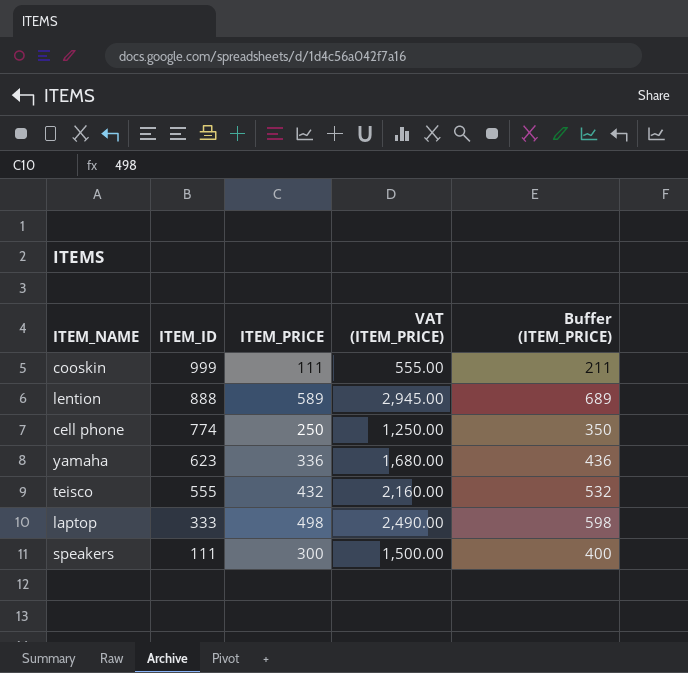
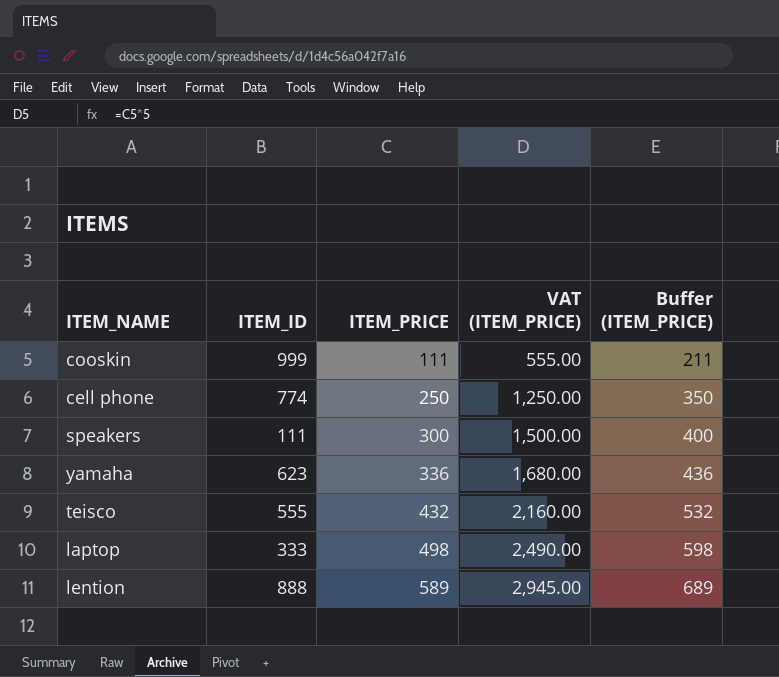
row order: ITEM_ID descending -> ITEM_PRICE ascending

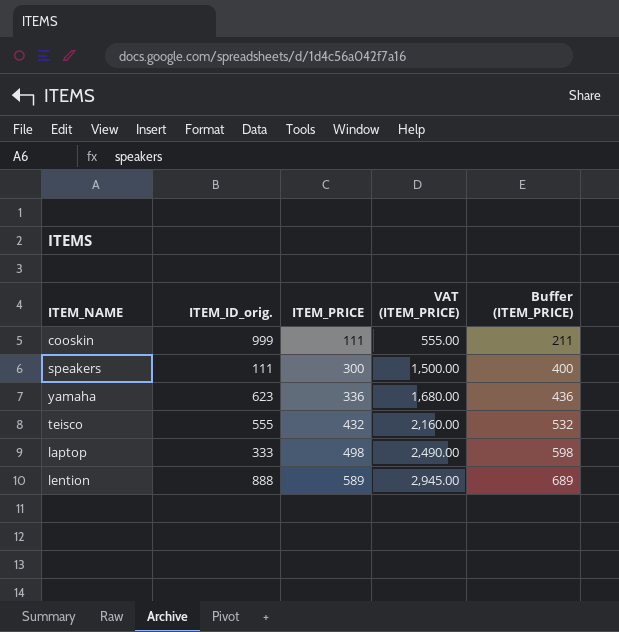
column name: ITEM_ID -> ITEM_ID_orig.
row cell phone: 774 | 250 | 1,250.00 | 350 -> none

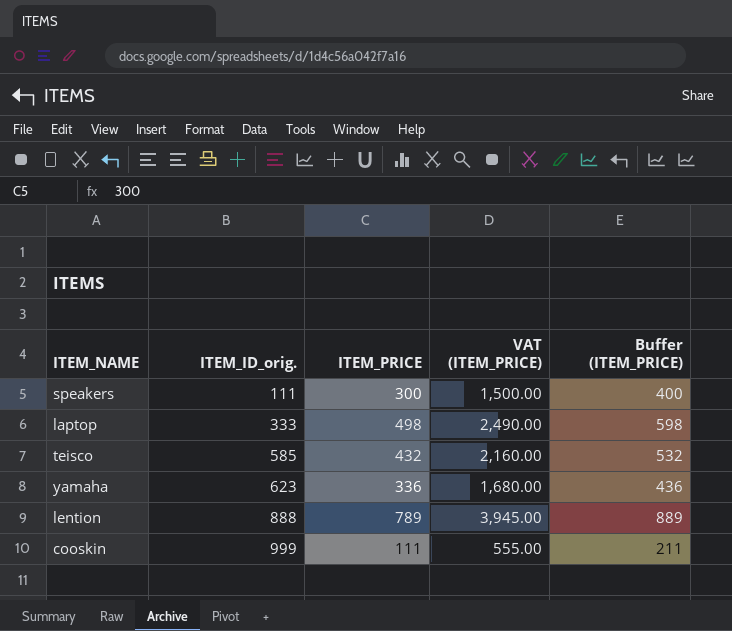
row order: ITEM_PRICE ascending -> ITEM_ID_orig. ascending
teisco | ITEM_ID_orig.: 555 -> 585
lention | ITEM_PRICE: 589 -> 789
lention | VAT (ITEM_PRICE): 2,945.00 -> 3,945.00
lention | Buffer (ITEM_PRICE): 689 -> 889

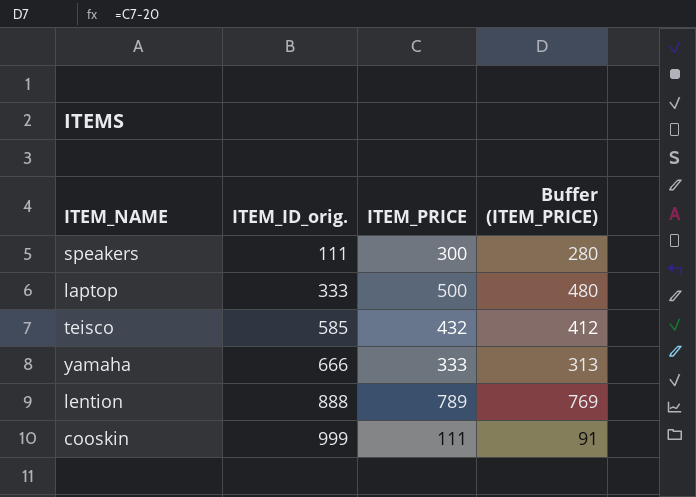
column VAT (ITEM_PRICE) | formula: [ITEM_PRICE] * 5 -> none
column Buffer (ITEM_PRICE) | formula: [ITEM_PRICE] + 100 -> [ITEM_PRICE] - 20
laptop | ITEM_PRICE: 498 -> 500
yamaha | ITEM_ID_orig.: 623 -> 666
yamaha | ITEM_PRICE: 336 -> 333

